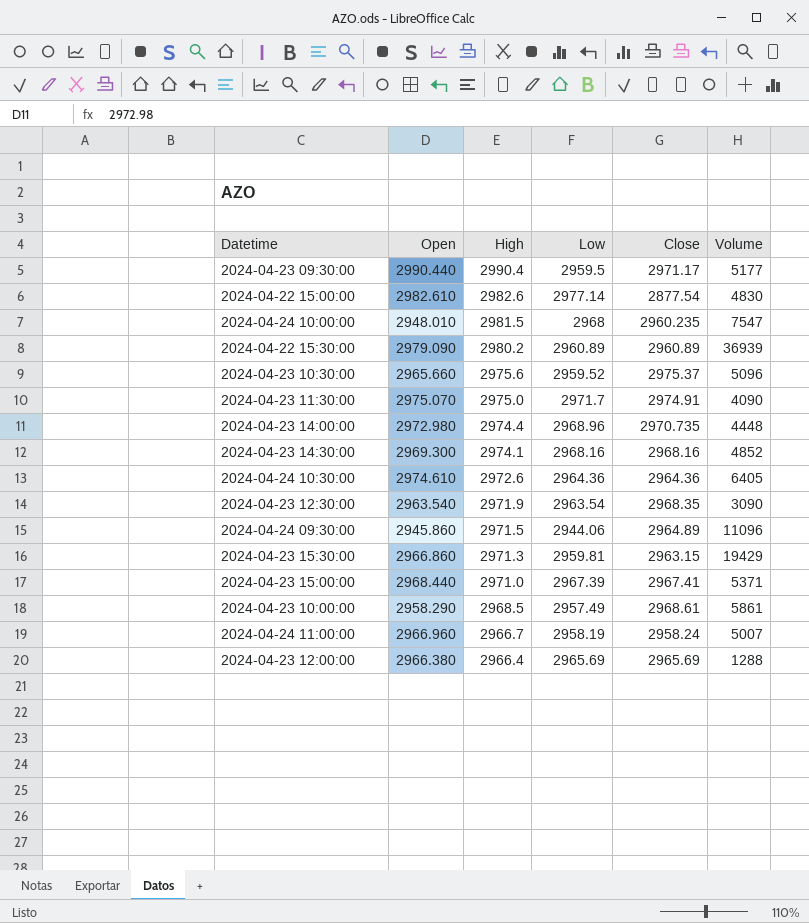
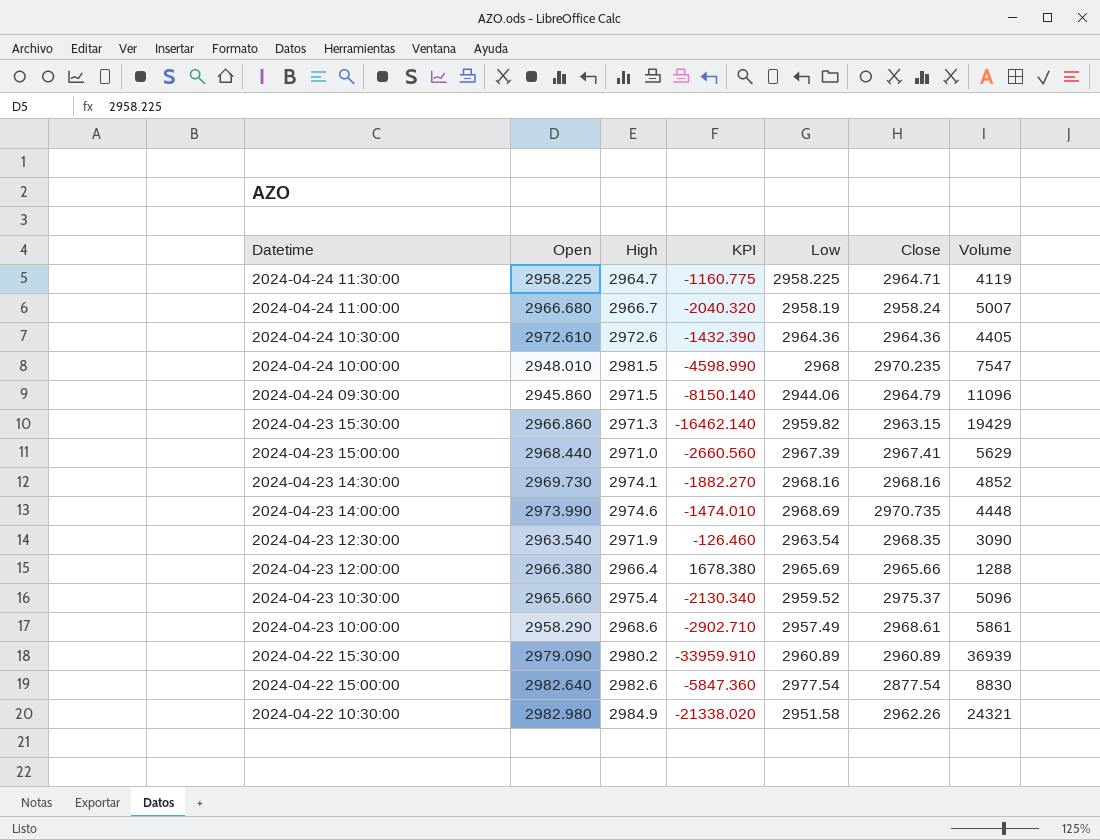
row order: High descending -> Datetime descending
column KPI | formula: none -> [Open] - [Volume]
row 2024-04-23 09:30:00: 2990.440 | 2990.4 | 2959.5 | 2971.17 | 5177 -> none
row 2024-04-23 11:30:00: 2975.070 | 2975.0 | 2971.7 | 2974.91 | 4090 -> none
row 2024-04-24 11:30:00: none -> 2958.225 | 2964.7 | -1160.775 | 2958.225 | 2964.71 | 4119
2024-04-24 11:00:00 | Open: 2966.960 -> 2966.680
2024-04-24 10:30:00 | Open: 2974.610 -> 2972.610
2024-04-24 10:30:00 | Volume: 6405 -> 4405
2024-04-24 10:00:00 | Close: 2960.235 -> 2970.235
2024-04-24 09:30:00 | Close: 2964.89 -> 2964.79
2024-04-23 15:30:00 | Low: 2959.81 -> 2959.82
2024-04-23 15:00:00 | Volume: 5371 -> 5629
2024-04-23 14:30:00 | Open: 2969.300 -> 2969.730
2024-04-23 14:00:00 | Open: 2972.980 -> 2973.990
2024-04-23 14:00:00 | High: 2974.4 -> 2974.6
2024-04-23 14:00:00 | Low: 2968.96 -> 2968.69
2024-04-23 12:00:00 | Close: 2965.69 -> 2965.66
2024-04-23 10:30:00 | High: 2975.6 -> 2975.4
2024-04-23 10:00:00 | High: 2968.5 -> 2968.6
2024-04-22 15:00:00 | Open: 2982.610 -> 2982.640
2024-04-22 15:00:00 | Low: 2977.14 -> 2977.54
2024-04-22 15:00:00 | Volume: 4830 -> 8830
row 2024-04-22 10:30:00: none -> 2982.980 | 2984.9 | -21338.020 | 2951.58 | 2962.26 | 24321

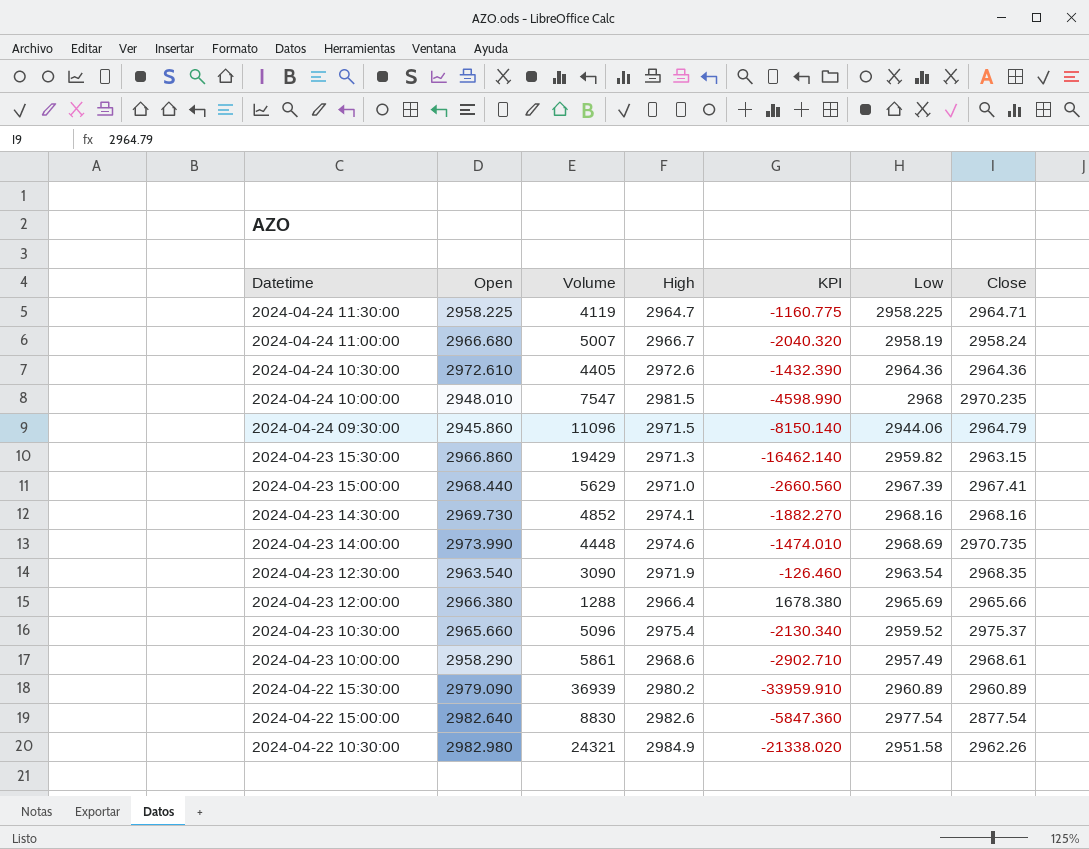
column Volume | position: 7 -> 3

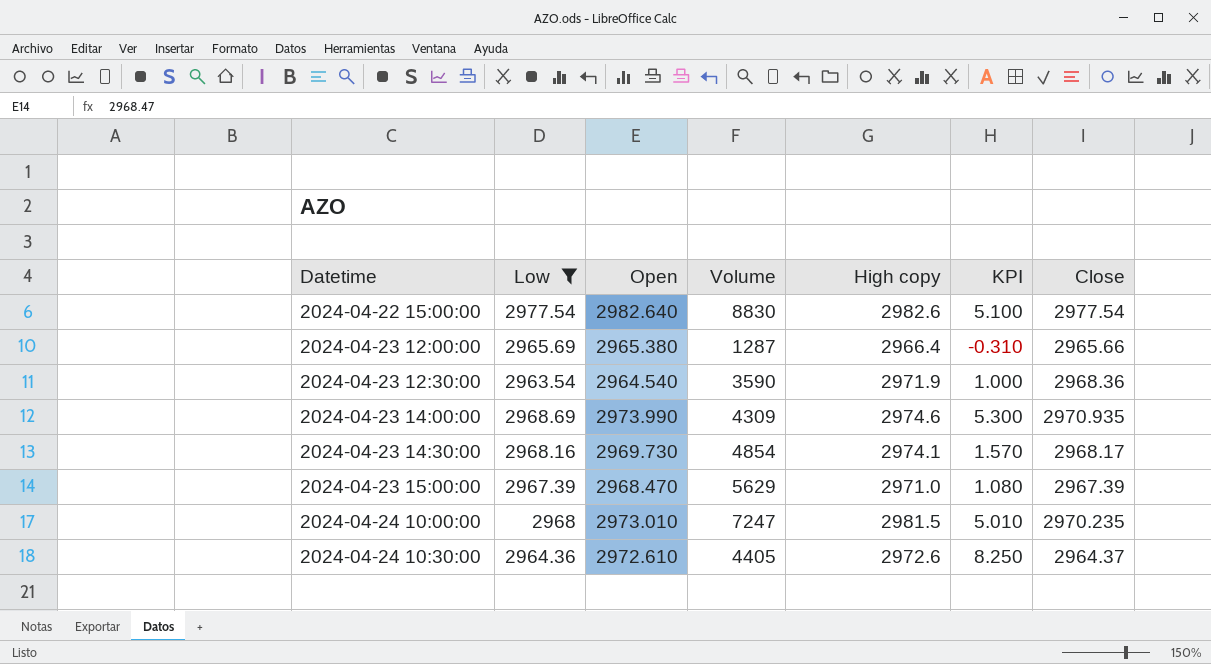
filter: none -> Low >= 2963.54
row order: Datetime descending -> Datetime ascending
column Low | position: 6 -> 2
column name: High -> High copy
column KPI | formula: [Open] - [Volume] -> [Open] - [Low]
2024-04-22 15:00:00 | Close: 2877.54 -> 2977.54
2024-04-23 12:00:00 | Open: 2966.380 -> 2965.380
2024-04-23 12:00:00 | Volume: 1288 -> 1287
2024-04-23 12:30:00 | Open: 2963.540 -> 2964.540
2024-04-23 12:30:00 | Volume: 3090 -> 3590
2024-04-23 12:30:00 | Close: 2968.35 -> 2968.36
2024-04-23 14:00:00 | Volume: 4448 -> 4309
2024-04-23 14:00:00 | Close: 2970.735 -> 2970.935
2024-04-23 14:30:00 | Volume: 4852 -> 4854
2024-04-23 14:30:00 | Close: 2968.16 -> 2968.17
2024-04-23 15:00:00 | Open: 2968.440 -> 2968.470
2024-04-23 15:00:00 | Close: 2967.41 -> 2967.39
2024-04-24 10:00:00 | Open: 2948.010 -> 2973.010
2024-04-24 10:00:00 | Volume: 7547 -> 7247
2024-04-24 10:30:00 | Close: 2964.36 -> 2964.37

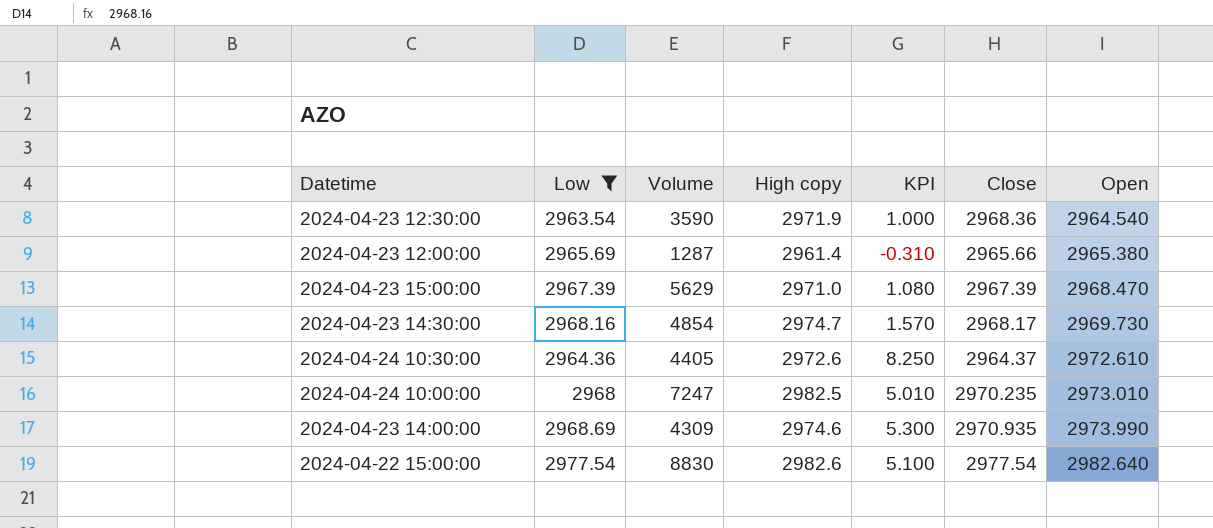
row order: Datetime ascending -> Open ascending
column Open | position: 3 -> 7
2024-04-23 12:00:00 | High copy: 2966.4 -> 2961.4
2024-04-23 14:30:00 | High copy: 2974.1 -> 2974.7
2024-04-24 10:00:00 | High copy: 2981.5 -> 2982.5

